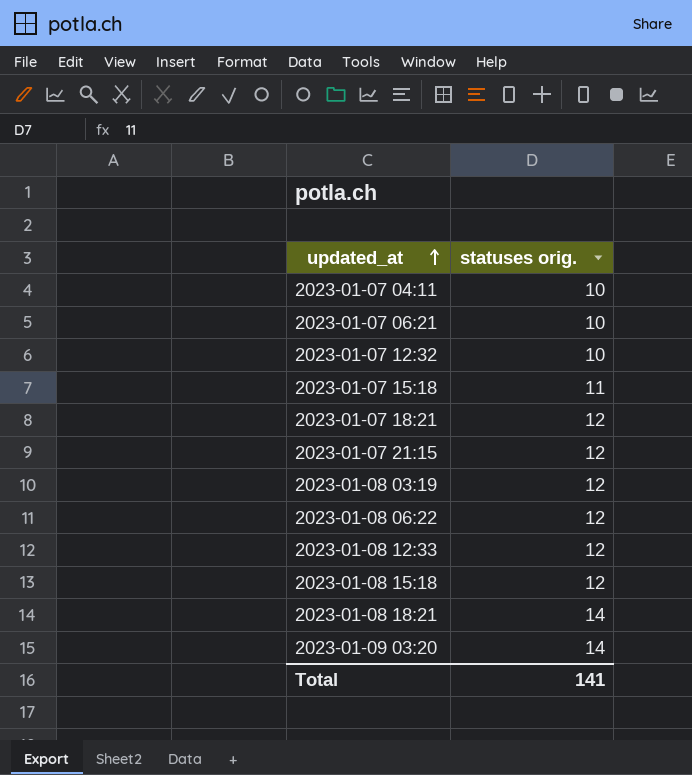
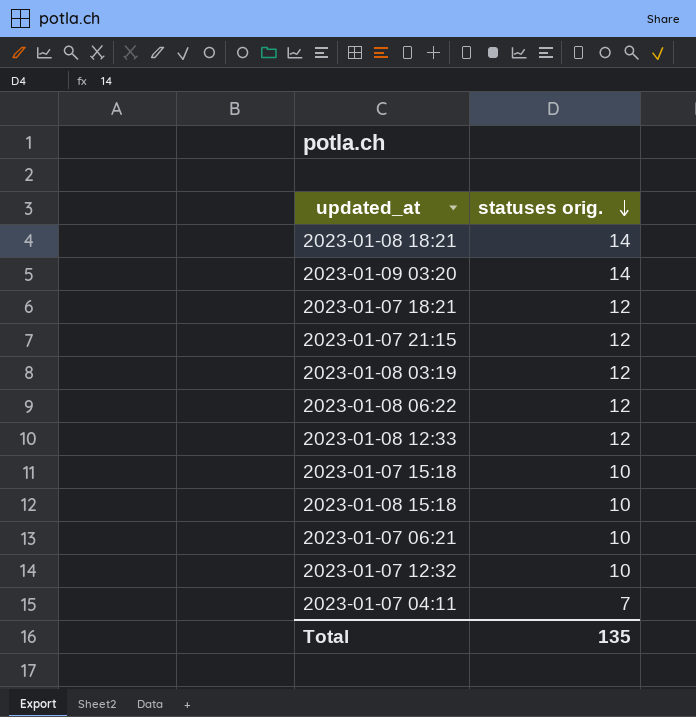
row order: updated_at ascending -> statuses orig. descending
2023-01-07 15:18 | statuses orig.: 11 -> 10
2023-01-08 15:18 | statuses orig.: 12 -> 10
2023-01-07 04:11 | statuses orig.: 10 -> 7
Total | statuses orig.: 141 -> 135

